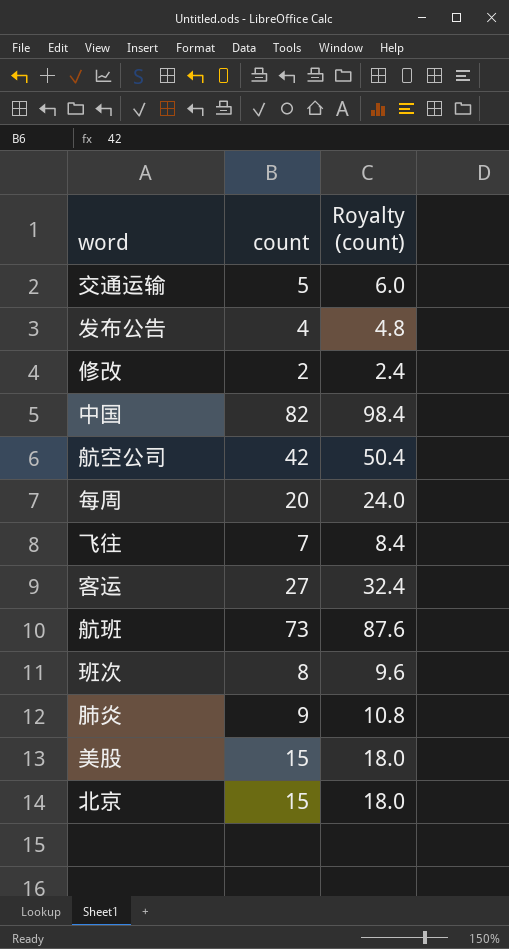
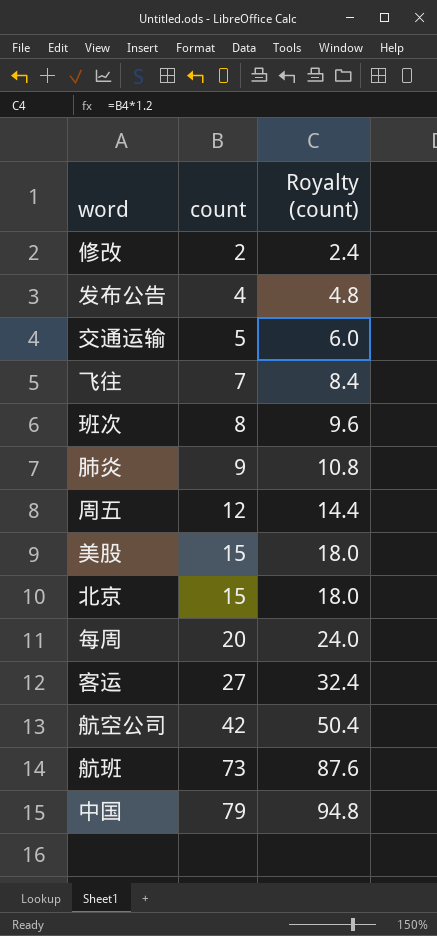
row order: none -> count ascending
row 周五: none -> 12 | 14.4
中国 | count: 82 -> 79
中国 | Royalty (count): 98.4 -> 94.8

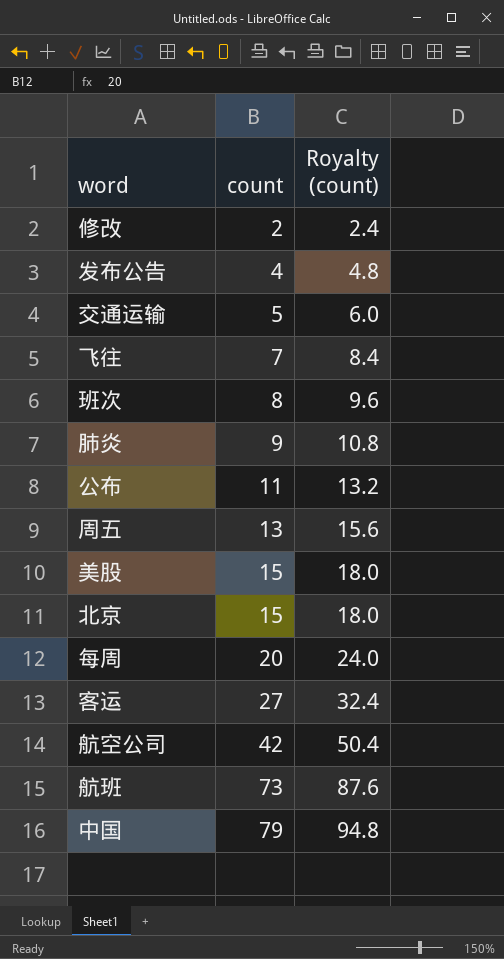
row 公布: none -> 11 | 13.2
周五 | count: 12 -> 13
周五 | Royalty (count): 14.4 -> 15.6

